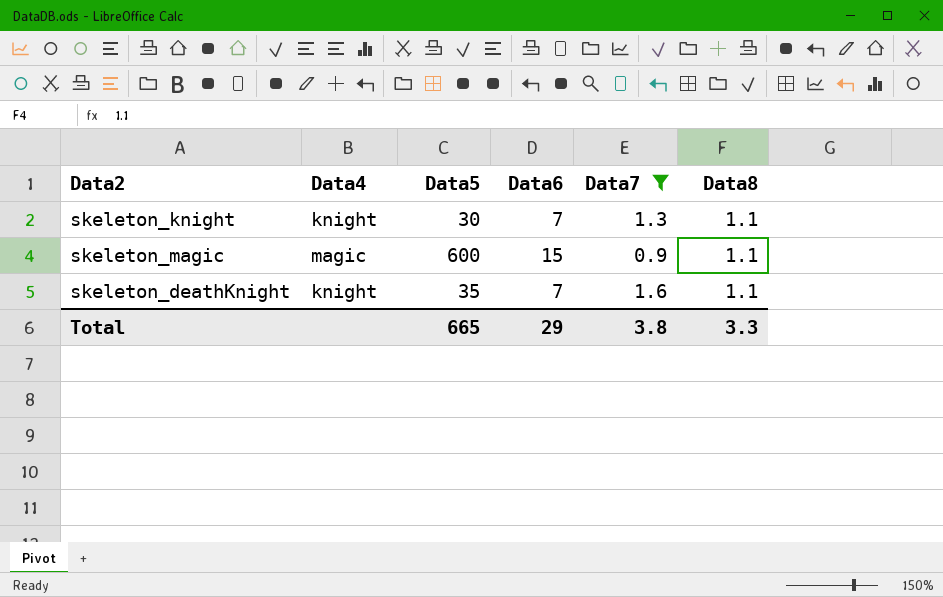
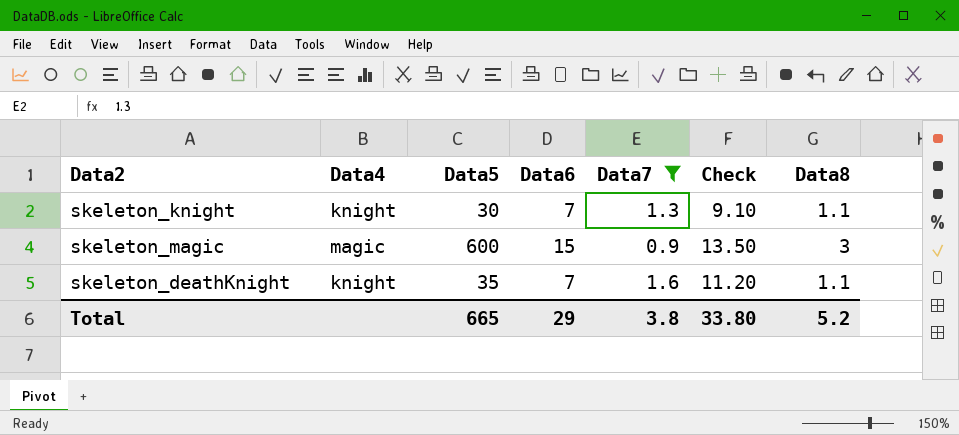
column Check | formula: none -> [Data6] * [Data7]
skeleton_magic | Data8: 1.1 -> 3
Total | Data8: 3.3 -> 5.2

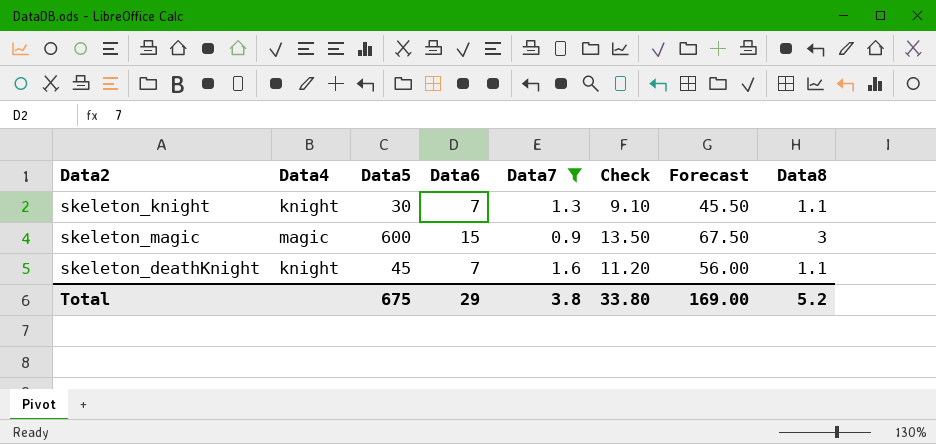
column Forecast | formula: none -> [Check] * 5
skeleton_deathKnight | Data5: 35 -> 45
Total | Data5: 665 -> 675

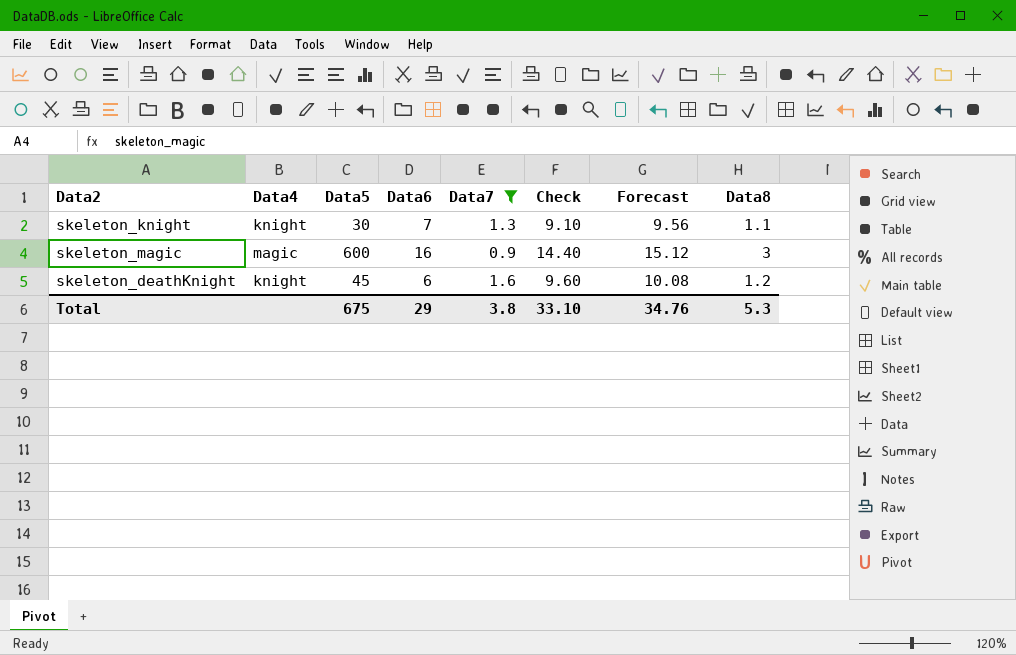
column Forecast | formula: [Check] * 5 -> [Check] * 1.05
skeleton_magic | Data6: 15 -> 16
skeleton_magic | Check: 13.50 -> 14.40
skeleton_deathKnight | Data6: 7 -> 6
skeleton_deathKnight | Check: 11.20 -> 9.60
skeleton_deathKnight | Data8: 1.1 -> 1.2
Total | Check: 33.80 -> 33.10
Total | Forecast: 169.00 -> 34.76
Total | Data8: 5.2 -> 5.3

